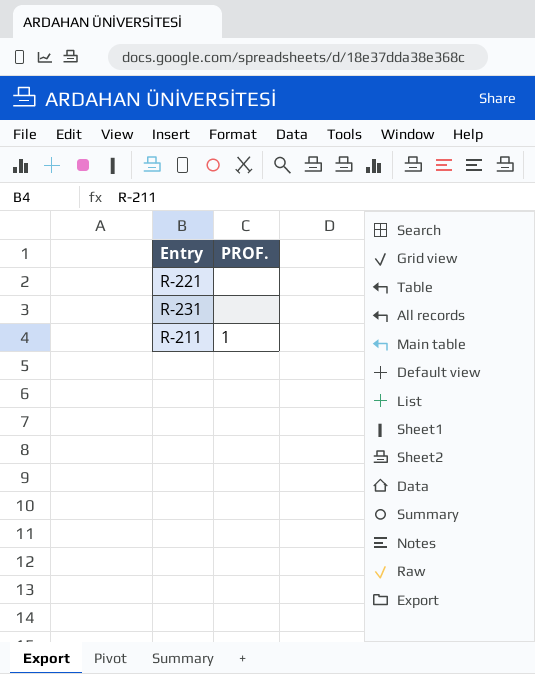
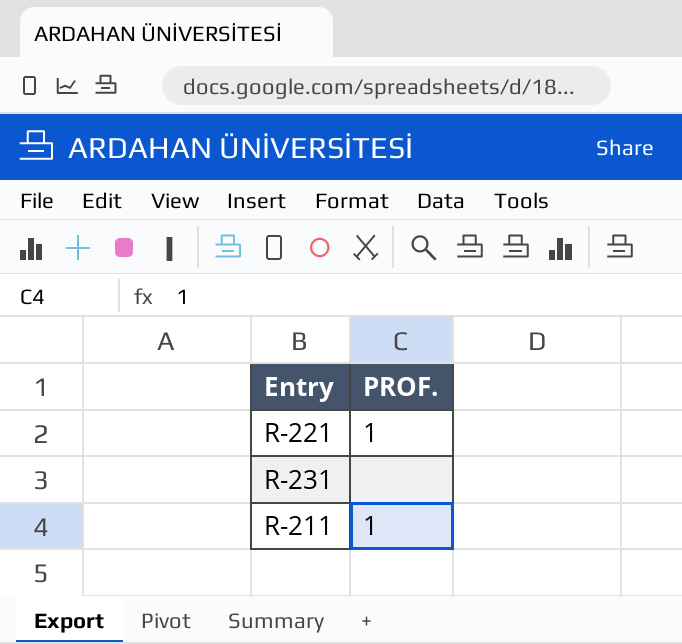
R-221 | PROF.: none -> 1

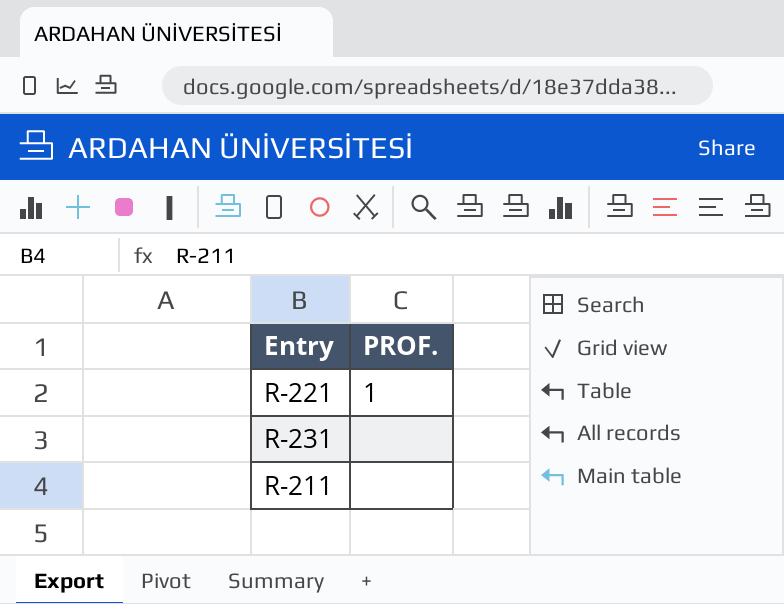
R-211 | PROF.: 1 -> none

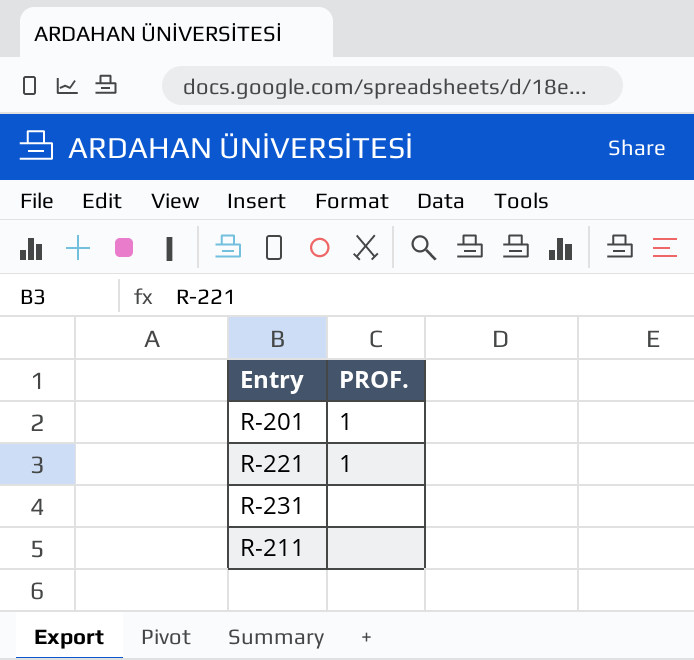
row R-201: none -> 1

